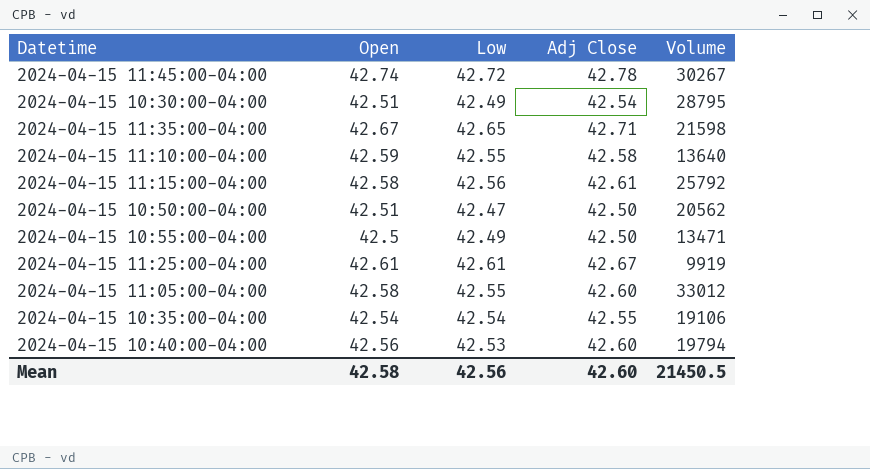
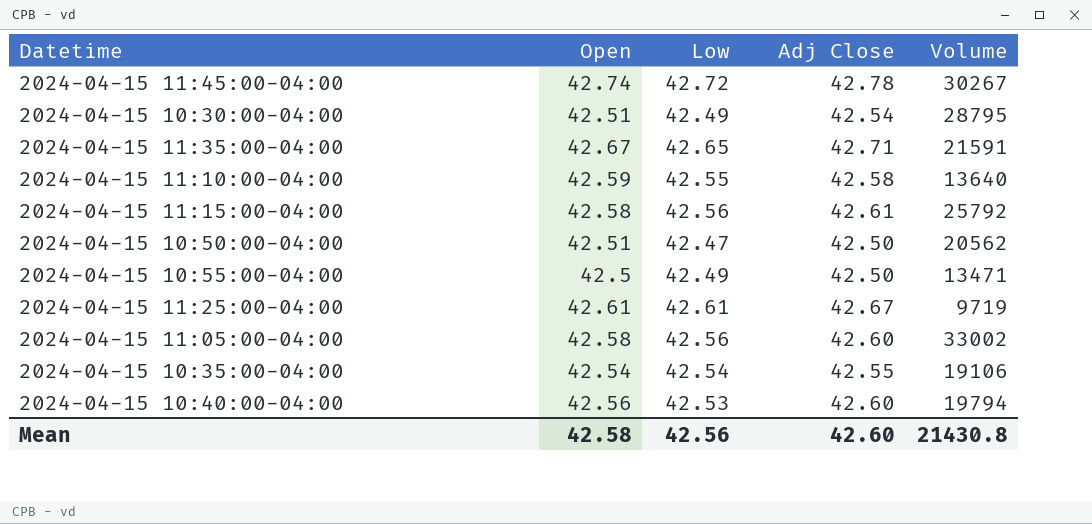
2024-04-15 11:35:00-04:00 | Volume: 21598 -> 21591
2024-04-15 11:25:00-04:00 | Volume: 9919 -> 9719
2024-04-15 11:05:00-04:00 | Low: 42.55 -> 42.56
2024-04-15 11:05:00-04:00 | Volume: 33012 -> 33002
Mean | Volume: 21450.5 -> 21430.8

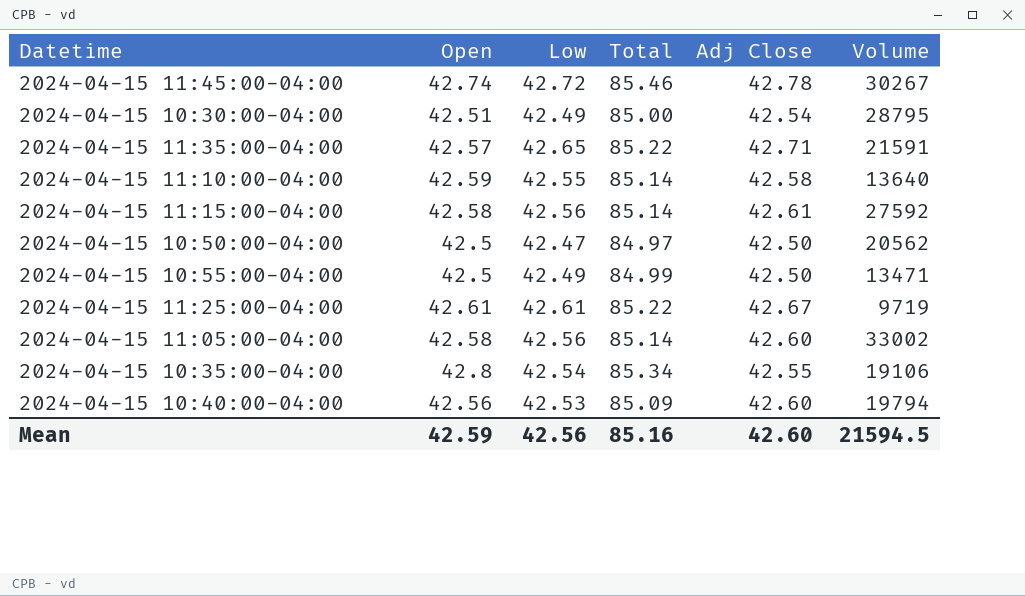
column Total | formula: none -> [Open] + [Low]
2024-04-15 11:35:00-04:00 | Open: 42.67 -> 42.57
2024-04-15 11:15:00-04:00 | Volume: 25792 -> 27592
2024-04-15 10:50:00-04:00 | Open: 42.51 -> 42.5
2024-04-15 10:35:00-04:00 | Open: 42.54 -> 42.8
Mean | Open: 42.58 -> 42.59
Mean | Volume: 21430.8 -> 21594.5

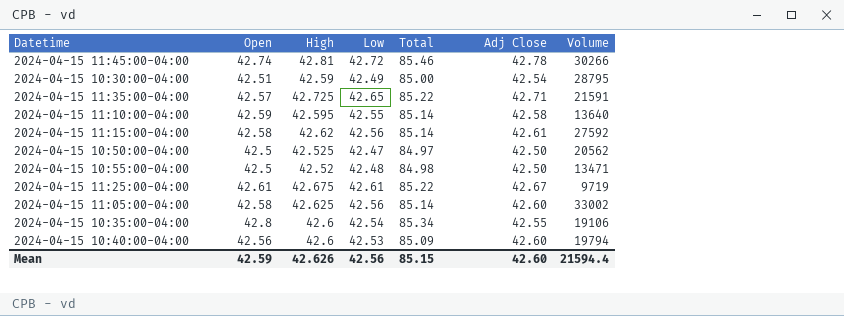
column High | position: none -> 3
2024-04-15 11:45:00-04:00 | Volume: 30267 -> 30266
2024-04-15 10:55:00-04:00 | Low: 42.49 -> 42.48
2024-04-15 10:55:00-04:00 | Total: 84.99 -> 84.98
Mean | Total: 85.16 -> 85.15
Mean | Volume: 21594.5 -> 21594.4

